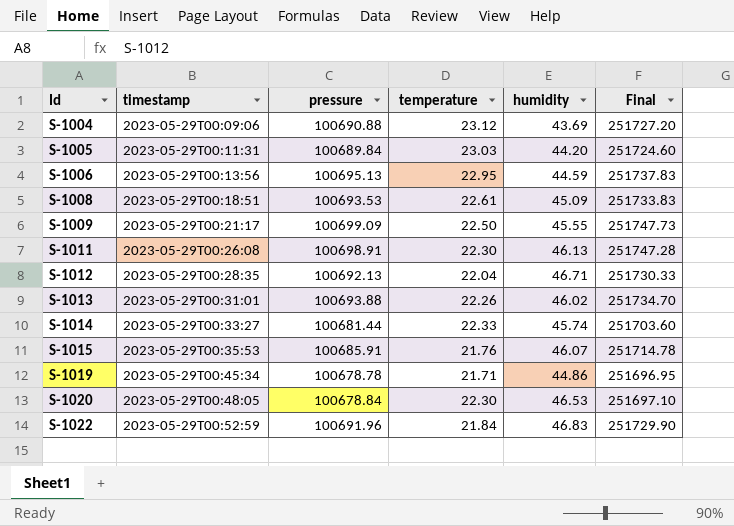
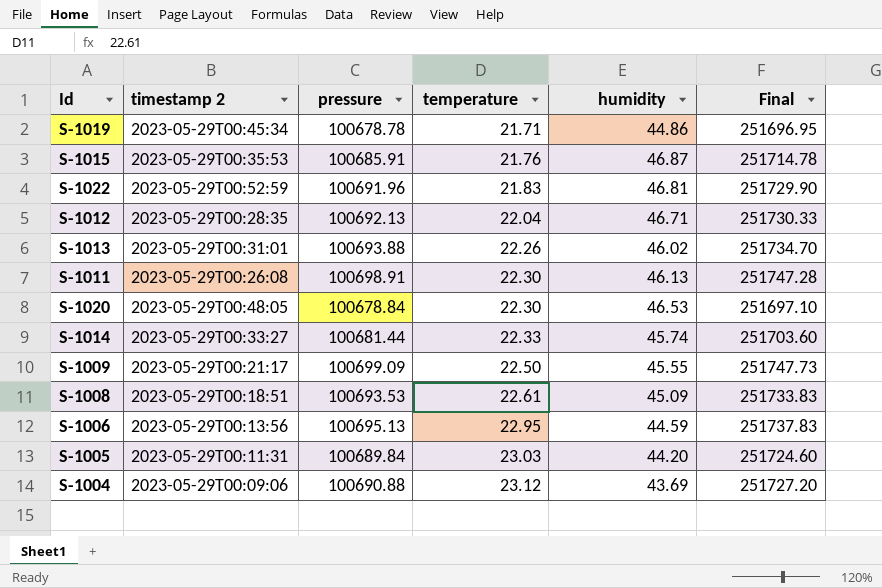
row order: Id ascending -> temperature ascending
column name: timestamp -> timestamp 2
S-1015 | humidity: 46.07 -> 46.87
S-1022 | temperature: 21.84 -> 21.83
S-1022 | humidity: 46.83 -> 46.81

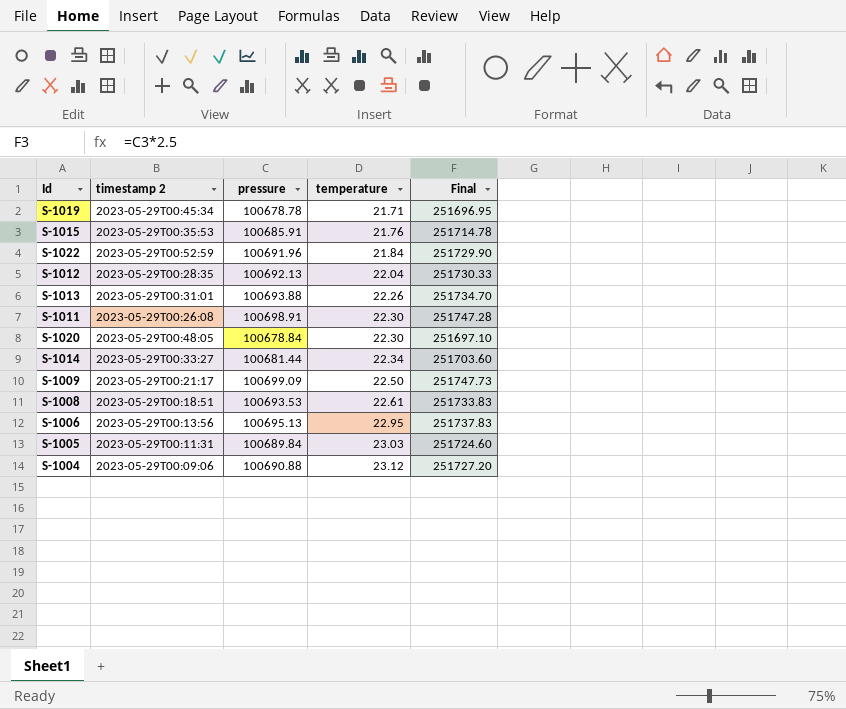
column humidity | position: 5 -> none
S-1022 | temperature: 21.83 -> 21.84
S-1014 | temperature: 22.33 -> 22.34

